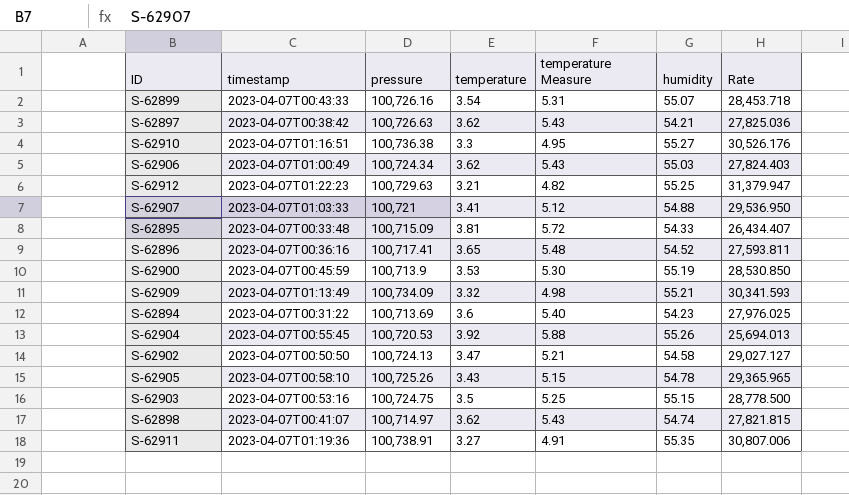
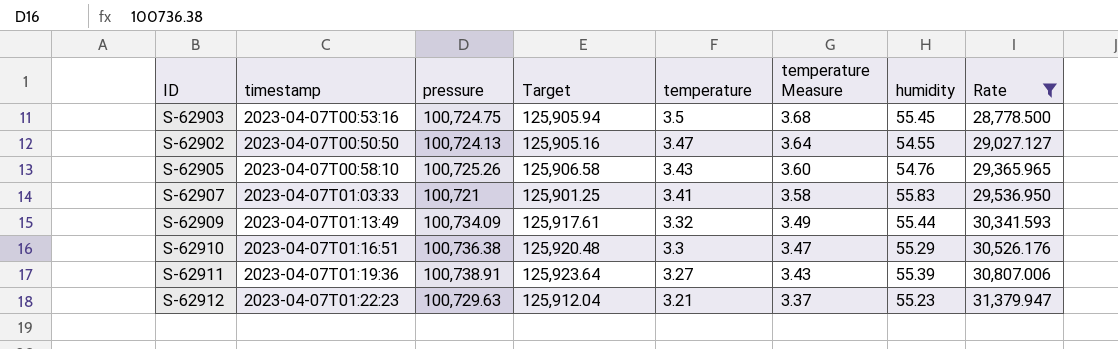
filter: none -> Rate >= 28,778.500
row order: none -> temperature descending
column Target | formula: none -> [pressure] * 1.25
column temperature Measure | formula: [temperature] * 1.5 -> [temperature] * 1.05
S-62903 | humidity: 55.15 -> 55.45
S-62902 | humidity: 54.58 -> 54.55
S-62905 | humidity: 54.78 -> 54.76
S-62907 | humidity: 54.88 -> 55.83
S-62909 | humidity: 55.21 -> 55.44
S-62910 | humidity: 55.27 -> 55.29
S-62911 | humidity: 55.35 -> 55.39
S-62912 | humidity: 55.25 -> 55.23

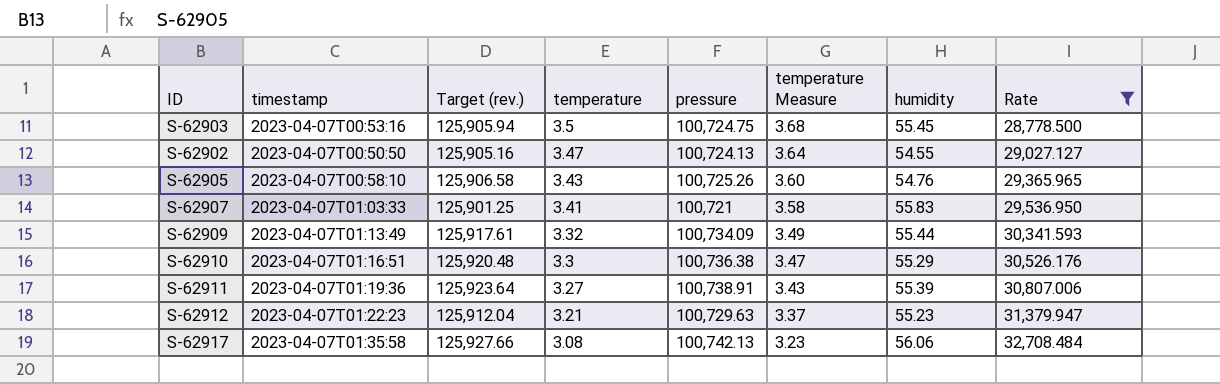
column name: Target -> Target (rev.)
column pressure | position: 3 -> 5
row S-62917: none -> 2023-04-07T01:35:58 | 125,927.66 | 3.08 | 100,742.13 | 3.23 | 56.06 | 32,708.484

